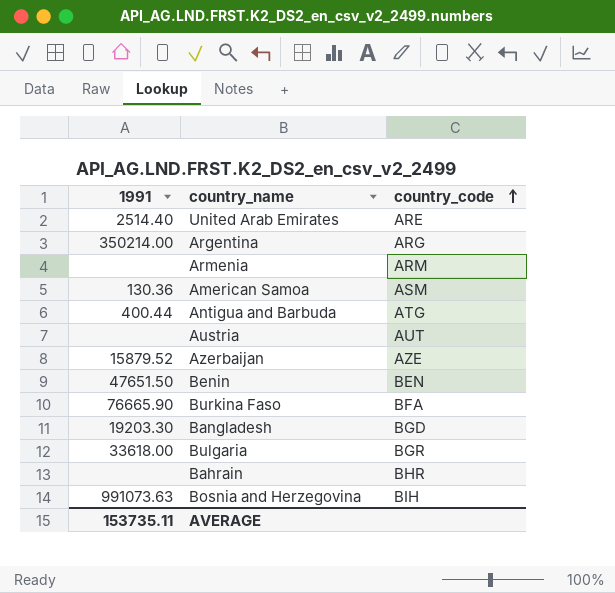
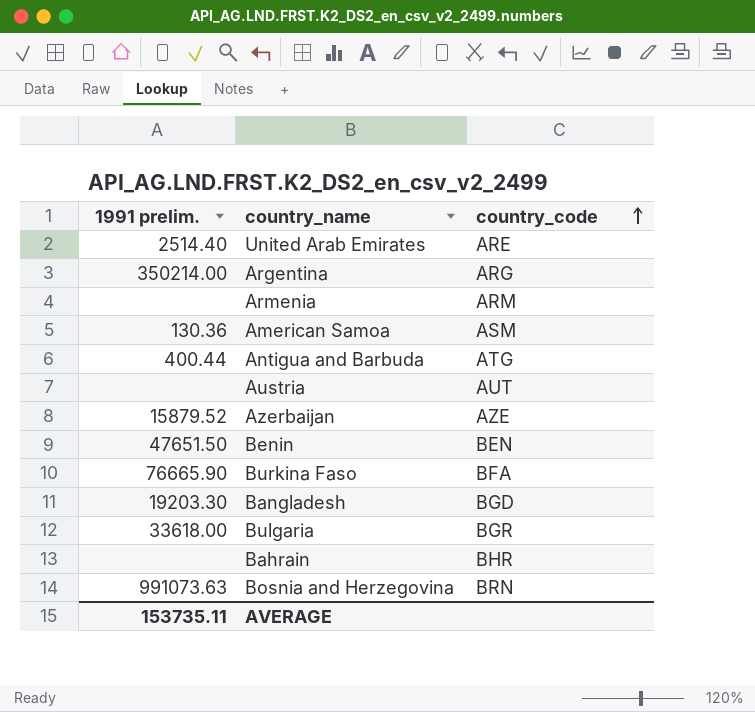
column name: 1991 -> 1991 prelim.
Bosnia and Herzegovina | country_code: BIH -> BRN

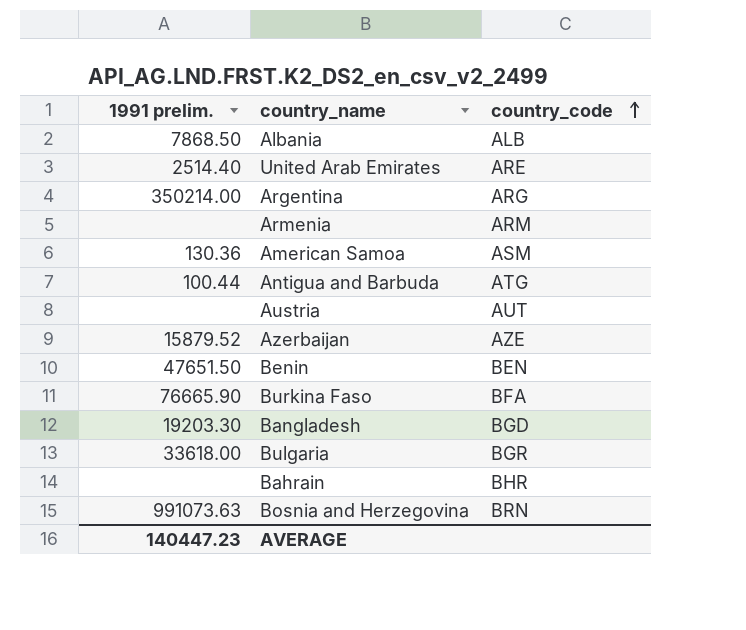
row Albania: none -> 7868.50 | ALB
Antigua and Barbuda | 1991 prelim.: 400.44 -> 100.44
AVERAGE | 1991 prelim.: 153735.11 -> 140447.23

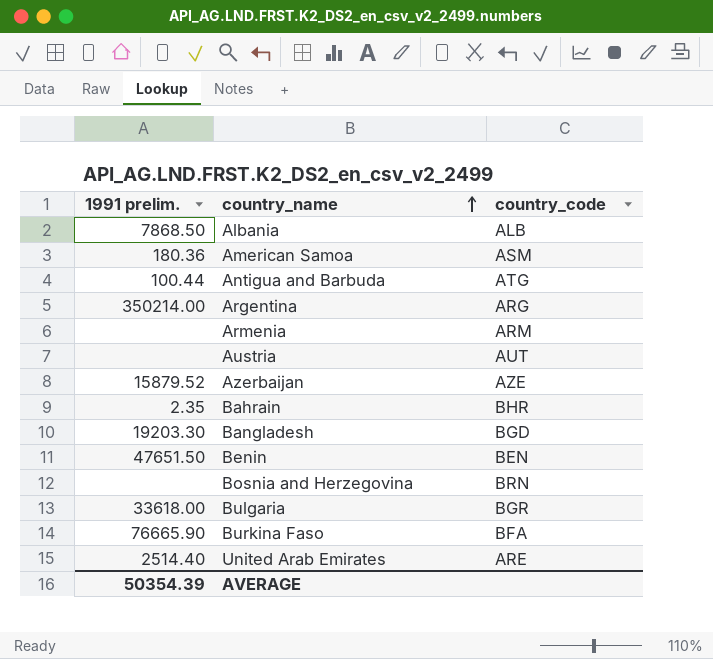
row order: country_code ascending -> country_name ascending
American Samoa | 1991 prelim.: 130.36 -> 180.36
Bahrain | 1991 prelim.: none -> 2.35
Bosnia and Herzegovina | 1991 prelim.: 991073.63 -> none
AVERAGE | 1991 prelim.: 140447.23 -> 50354.39

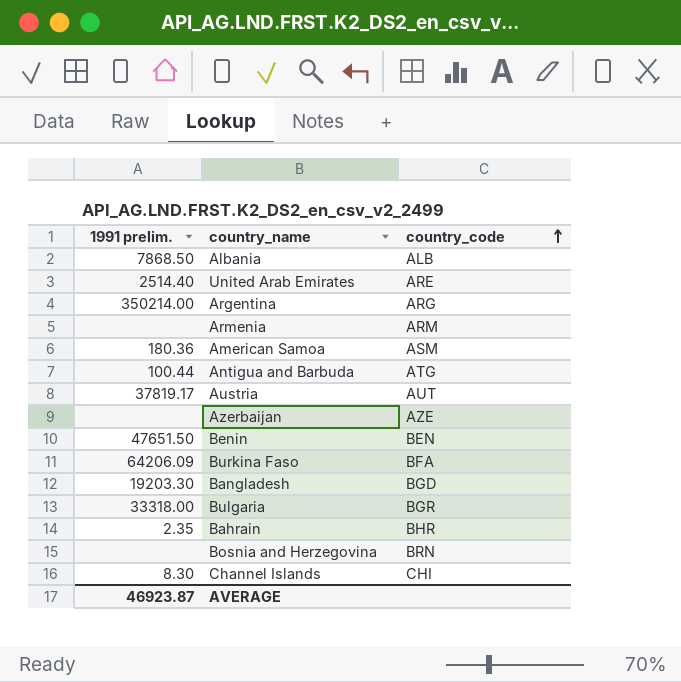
row order: country_name ascending -> country_code ascending
Austria | 1991 prelim.: none -> 37819.17
Azerbaijan | 1991 prelim.: 15879.52 -> none
Burkina Faso | 1991 prelim.: 76665.90 -> 64206.09
Bulgaria | 1991 prelim.: 33618.00 -> 33318.00
row Channel Islands: none -> 8.30 | CHI
AVERAGE | 1991 prelim.: 50354.39 -> 46923.87

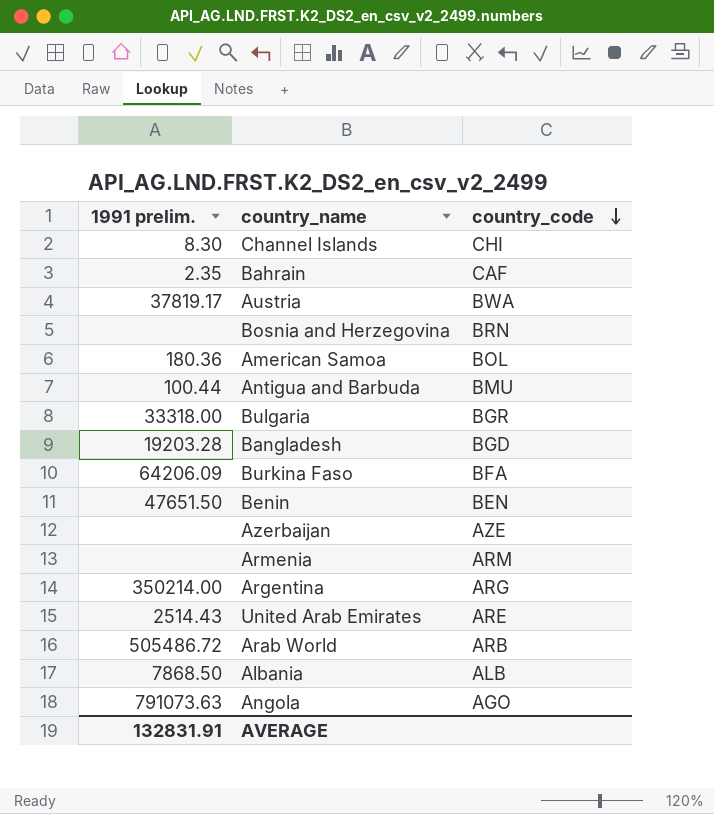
row order: country_code ascending -> country_code descending
Bahrain | country_code: BHR -> CAF
Austria | country_code: AUT -> BWA
American Samoa | country_code: ASM -> BOL
Antigua and Barbuda | country_code: ATG -> BMU
Bangladesh | 1991 prelim.: 19203.30 -> 19203.28
United Arab Emirates | 1991 prelim.: 2514.40 -> 2514.43
row Arab World: none -> 505486.72 | ARB
row Angola: none -> 791073.63 | AGO
AVERAGE | 1991 prelim.: 46923.87 -> 132831.91

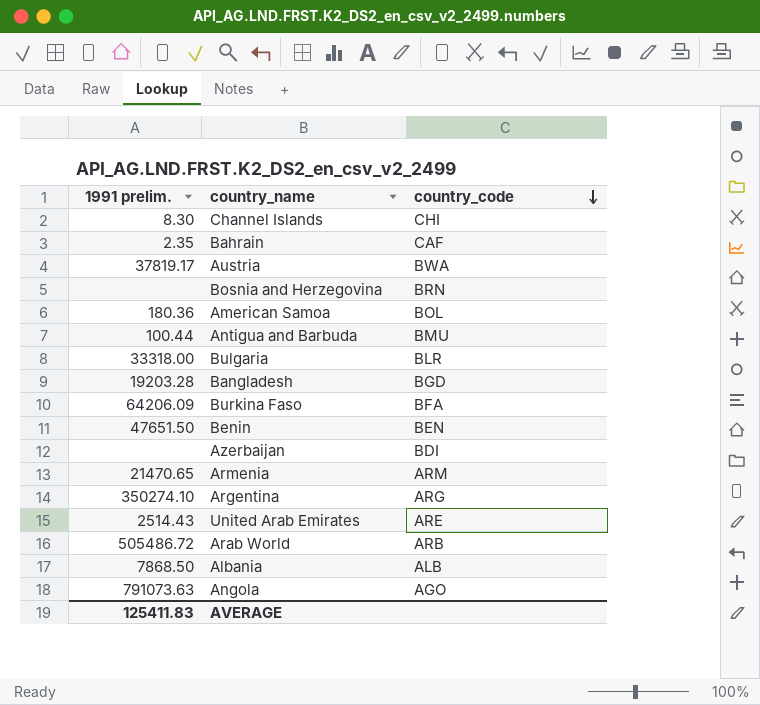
Bulgaria | country_code: BGR -> BLR
Azerbaijan | country_code: AZE -> BDI
Armenia | 1991 prelim.: none -> 21470.65
Argentina | 1991 prelim.: 350214.00 -> 350274.10
AVERAGE | 1991 prelim.: 132831.91 -> 125411.83

